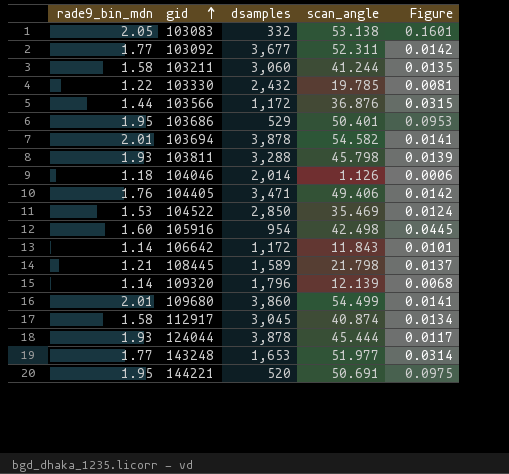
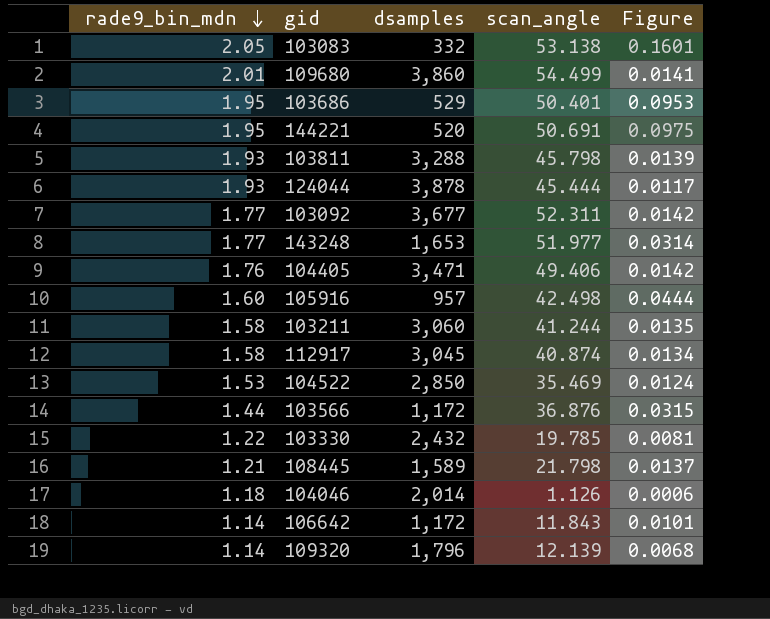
row order: gid ascending -> rade9_bin_mdn descending
row 103694: 2.01 | 3,878 | 54.582 | 0.0141 -> none
105916 | dsamples: 954 -> 957
105916 | Figure: 0.0445 -> 0.0444

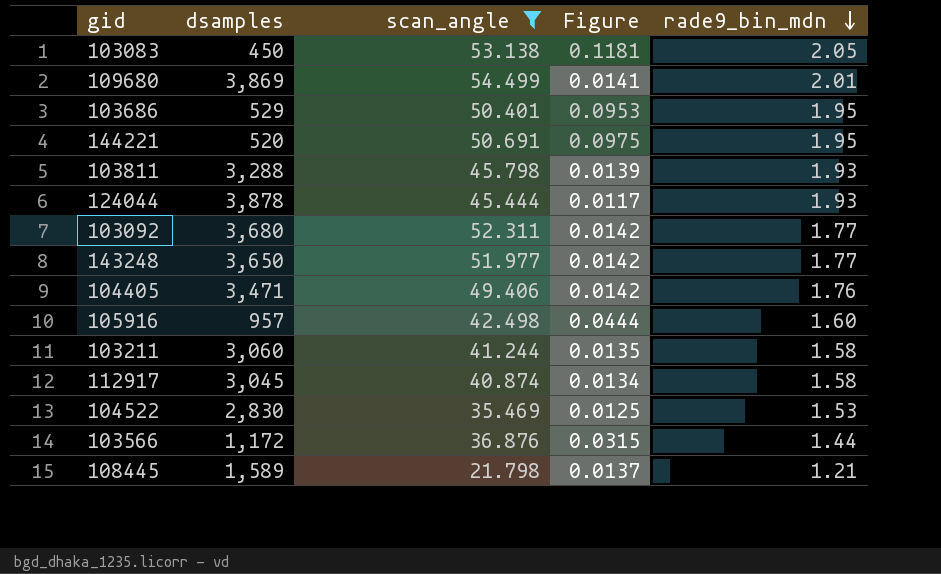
filter: none -> scan_angle >= 21.798
column rade9_bin_mdn | position: 1 -> 5
103083 | dsamples: 332 -> 450
103083 | Figure: 0.1601 -> 0.1181
109680 | dsamples: 3,860 -> 3,869
103092 | dsamples: 3,677 -> 3,680
143248 | dsamples: 1,653 -> 3,650
143248 | Figure: 0.0314 -> 0.0142
104522 | dsamples: 2,850 -> 2,830
104522 | Figure: 0.0124 -> 0.0125

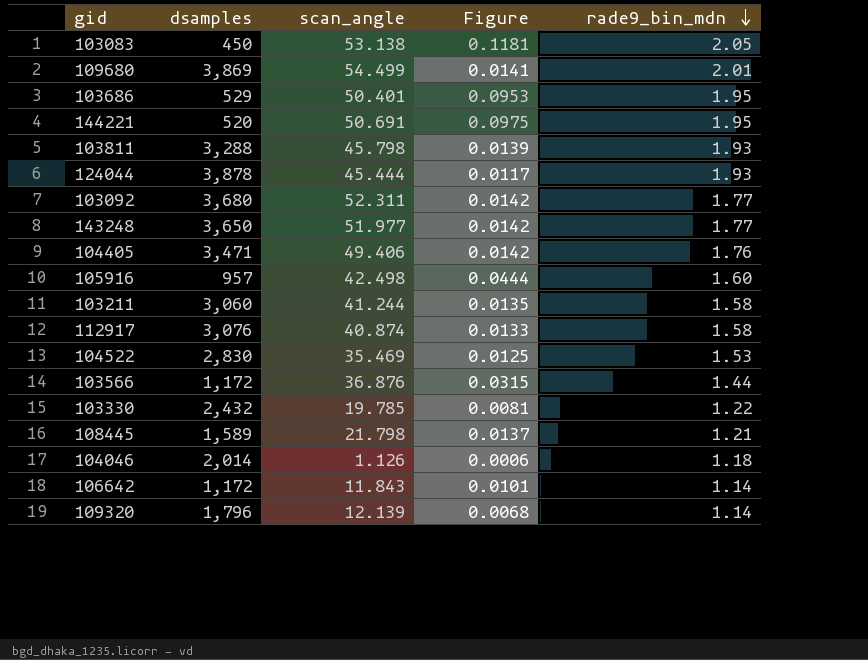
filter: scan_angle >= 21.798 -> none
112917 | dsamples: 3,045 -> 3,076
112917 | Figure: 0.0134 -> 0.0133

